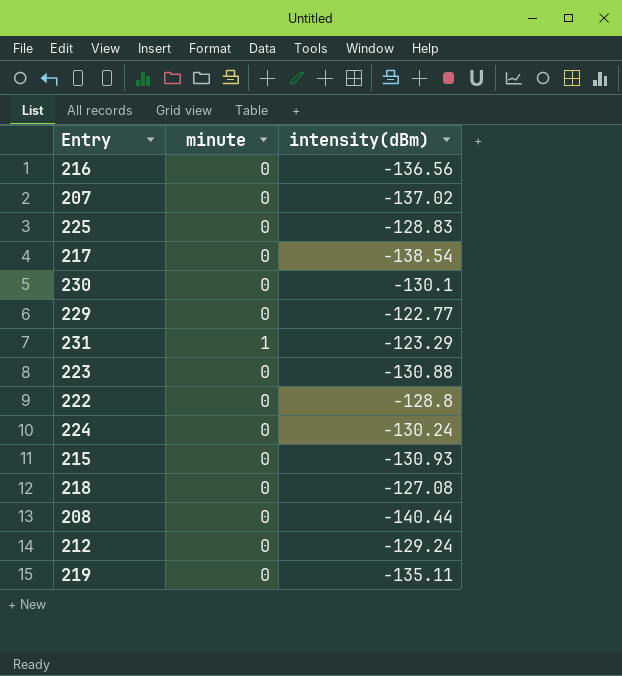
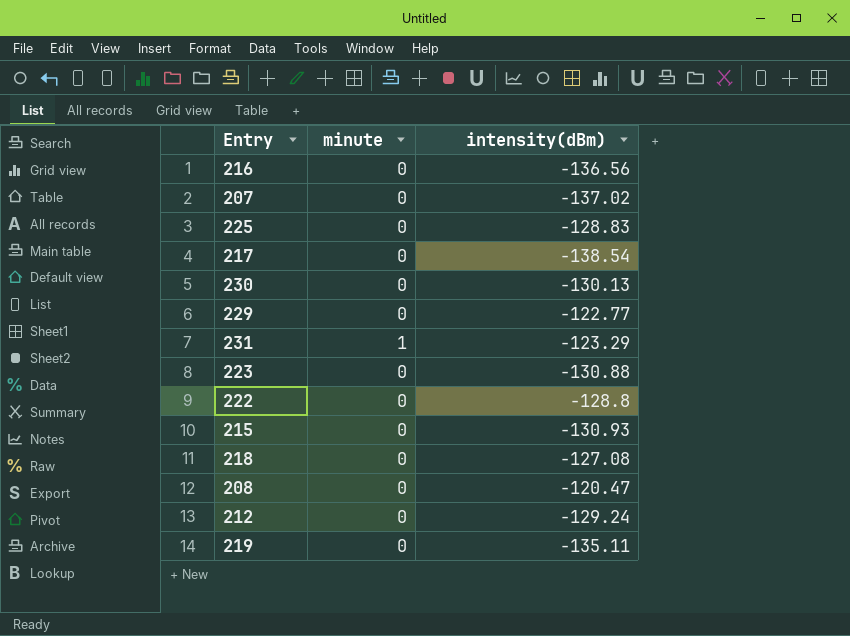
row 224: 0 | -130.24 -> none
230 | intensity(dBm): -130.1 -> -130.13
208 | intensity(dBm): -140.44 -> -120.47

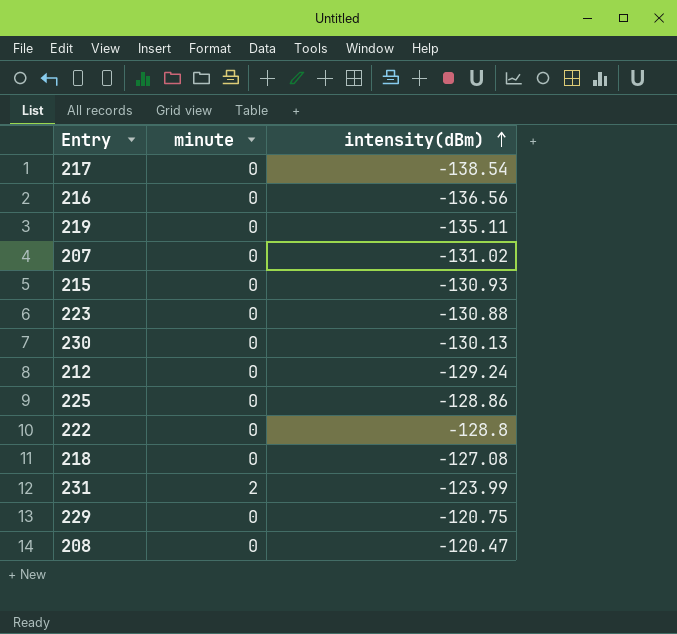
row order: none -> intensity(dBm) ascending
207 | intensity(dBm): -137.02 -> -131.02
225 | intensity(dBm): -128.83 -> -128.86
231 | minute: 1 -> 2
231 | intensity(dBm): -123.29 -> -123.99
229 | intensity(dBm): -122.77 -> -120.75

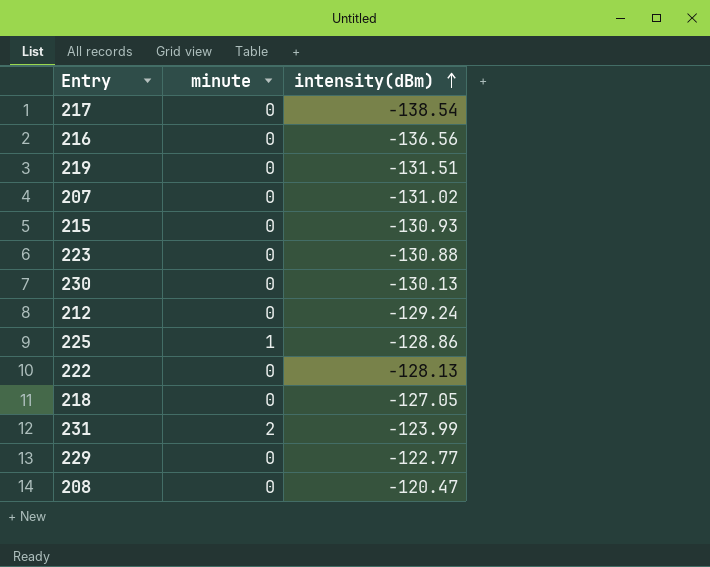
219 | intensity(dBm): -135.11 -> -131.51
225 | minute: 0 -> 1
222 | intensity(dBm): -128.8 -> -128.13
218 | intensity(dBm): -127.08 -> -127.05
229 | intensity(dBm): -120.75 -> -122.77

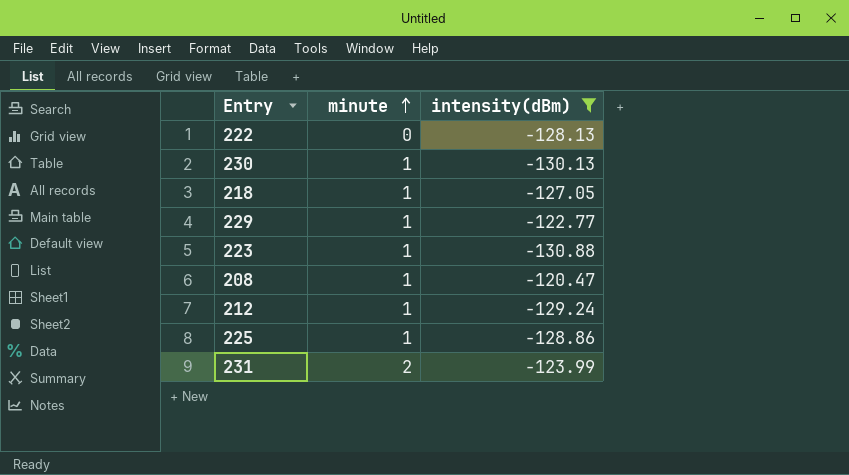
filter: none -> intensity(dBm) >= -130.88
row order: intensity(dBm) ascending -> minute ascending
230 | minute: 0 -> 1
218 | minute: 0 -> 1
229 | minute: 0 -> 1
223 | minute: 0 -> 1
208 | minute: 0 -> 1
212 | minute: 0 -> 1

